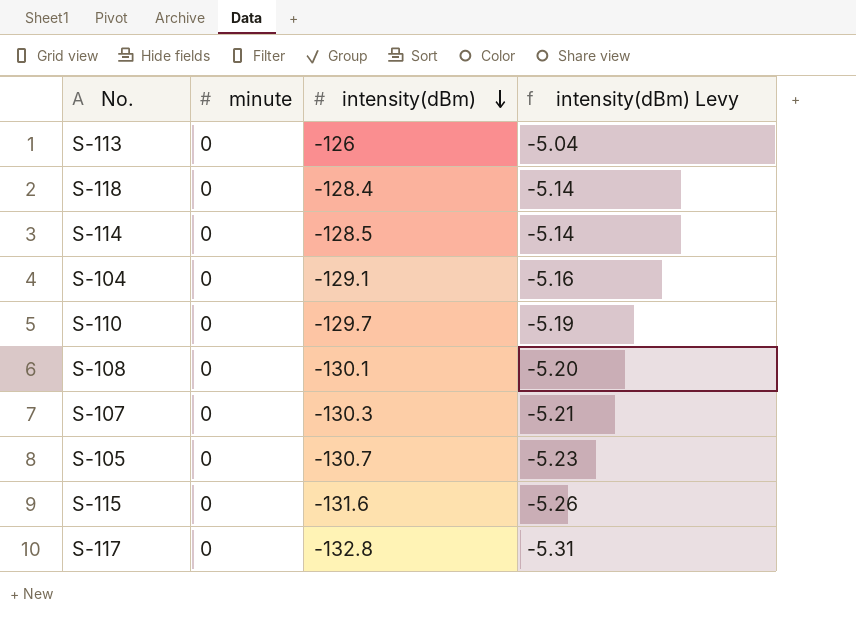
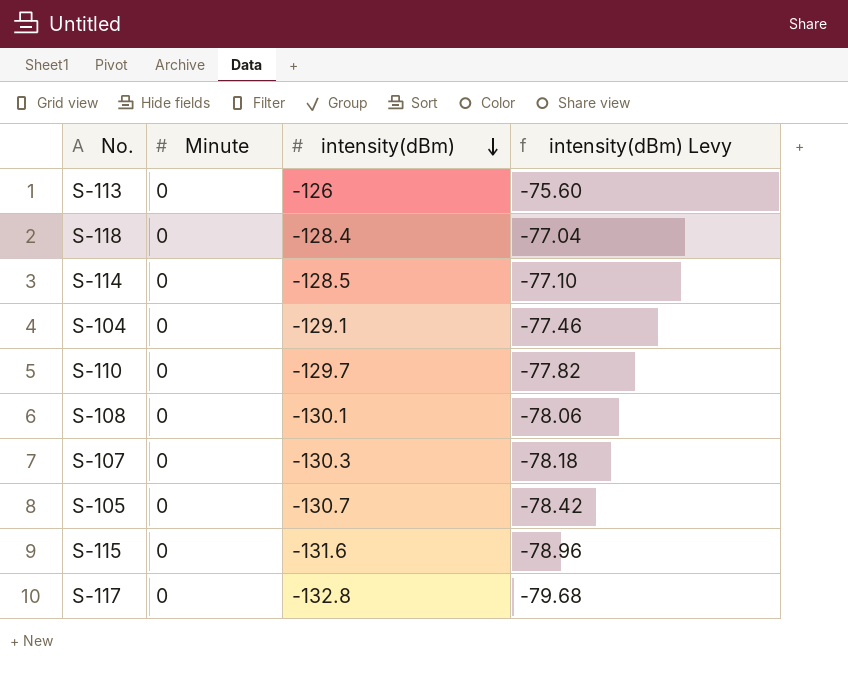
column name: minute -> Minute
column intensity(dBm) Levy | formula: [intensity(dBm)] * 0.04 -> [intensity(dBm)] * 0.6

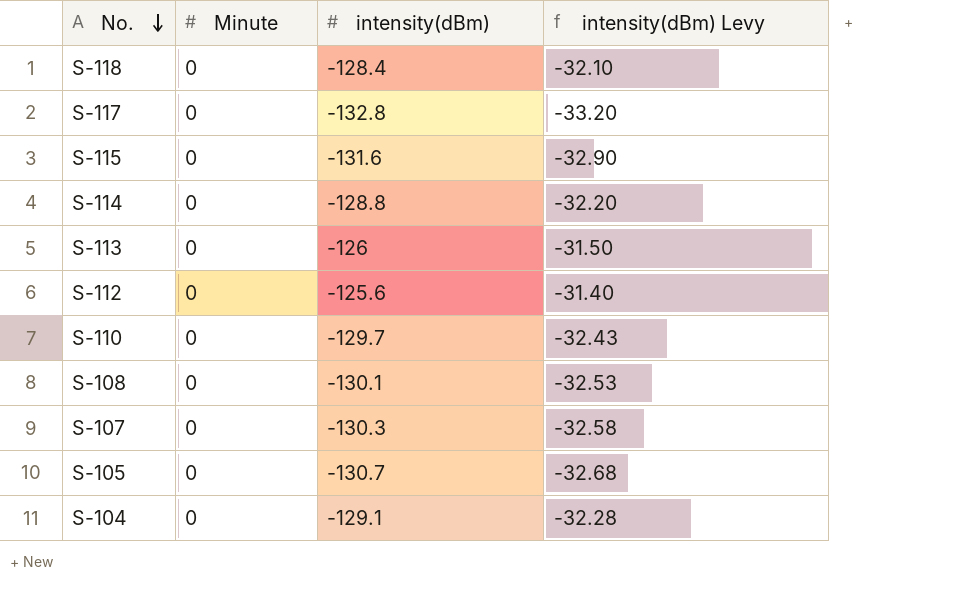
row order: intensity(dBm) descending -> No. descending
column intensity(dBm) Levy | formula: [intensity(dBm)] * 0.6 -> [intensity(dBm)] * 0.25
S-114 | intensity(dBm): -128.5 -> -128.8
row S-112: none -> 0 | -125.6 | -31.40

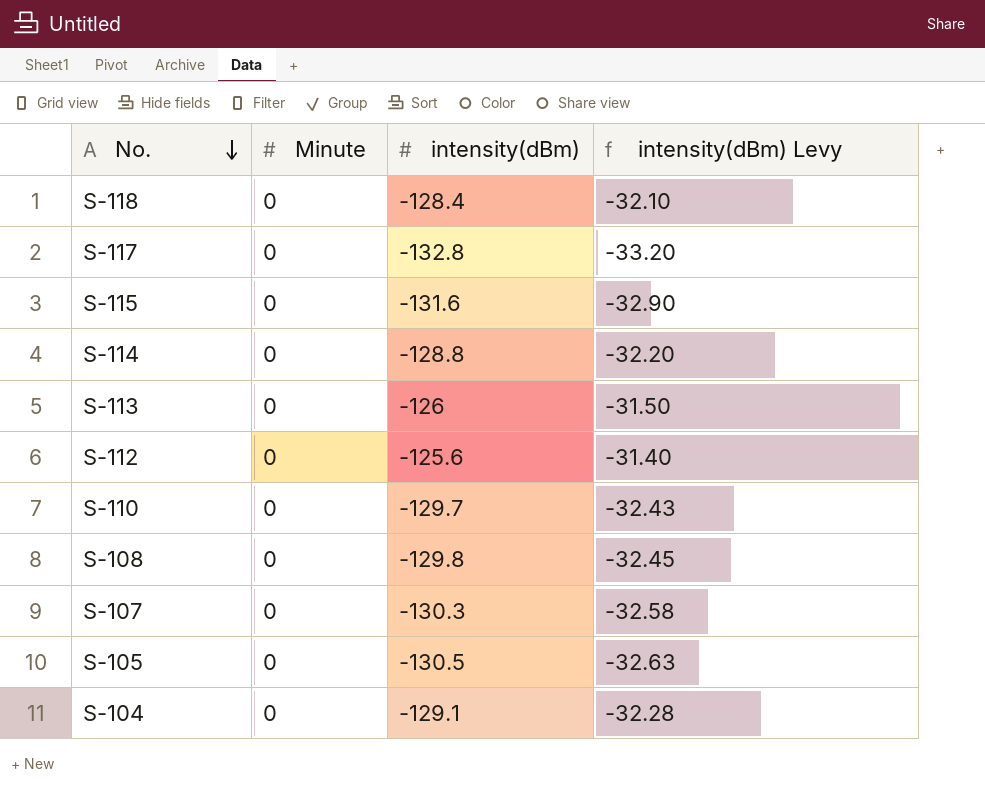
S-108 | intensity(dBm): -130.1 -> -129.8
S-108 | intensity(dBm) Levy: -32.53 -> -32.45
S-105 | intensity(dBm): -130.7 -> -130.5
S-105 | intensity(dBm) Levy: -32.68 -> -32.63

